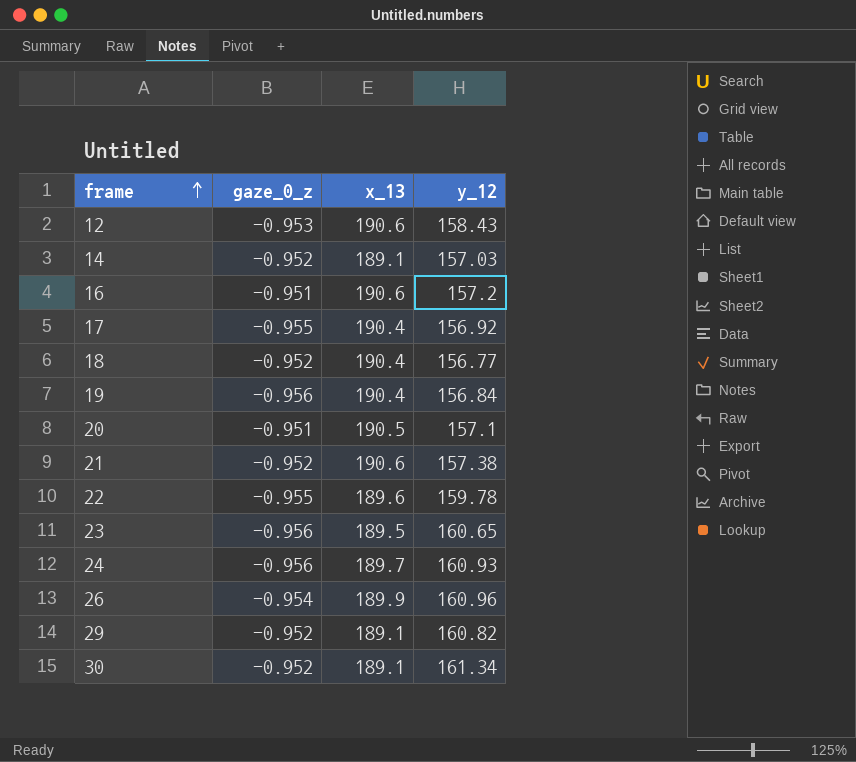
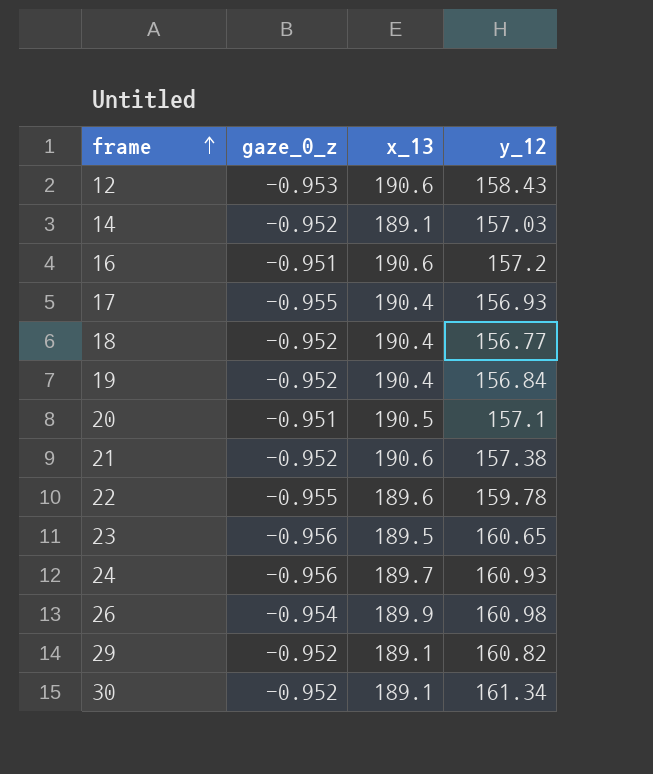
17 | y_12: 156.92 -> 156.93
19 | gaze_0_z: -0.956 -> -0.952
26 | y_12: 160.96 -> 160.98

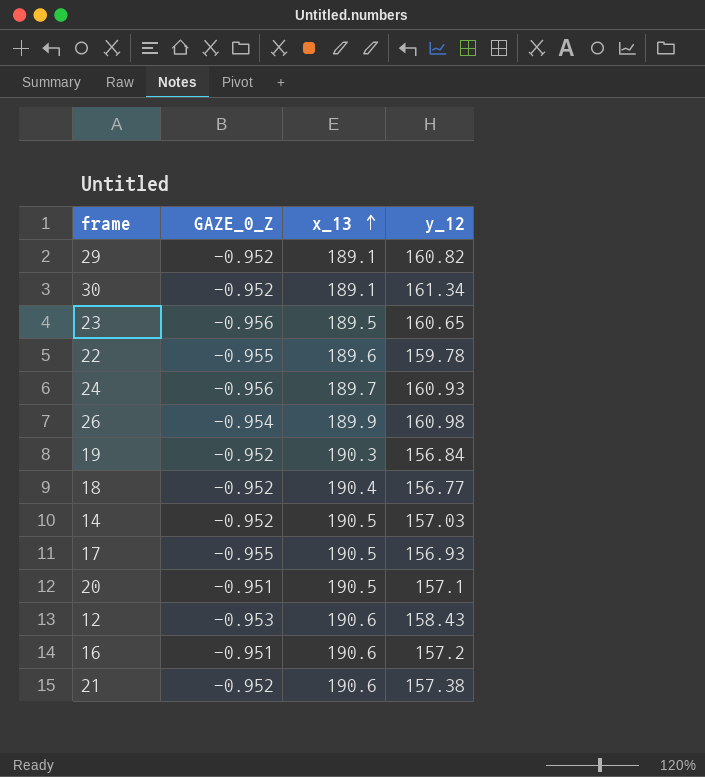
row order: frame ascending -> x_13 ascending
column name: gaze_0_z -> GAZE_0_Z
19 | x_13: 190.4 -> 190.3
14 | x_13: 189.1 -> 190.5
17 | x_13: 190.4 -> 190.5

